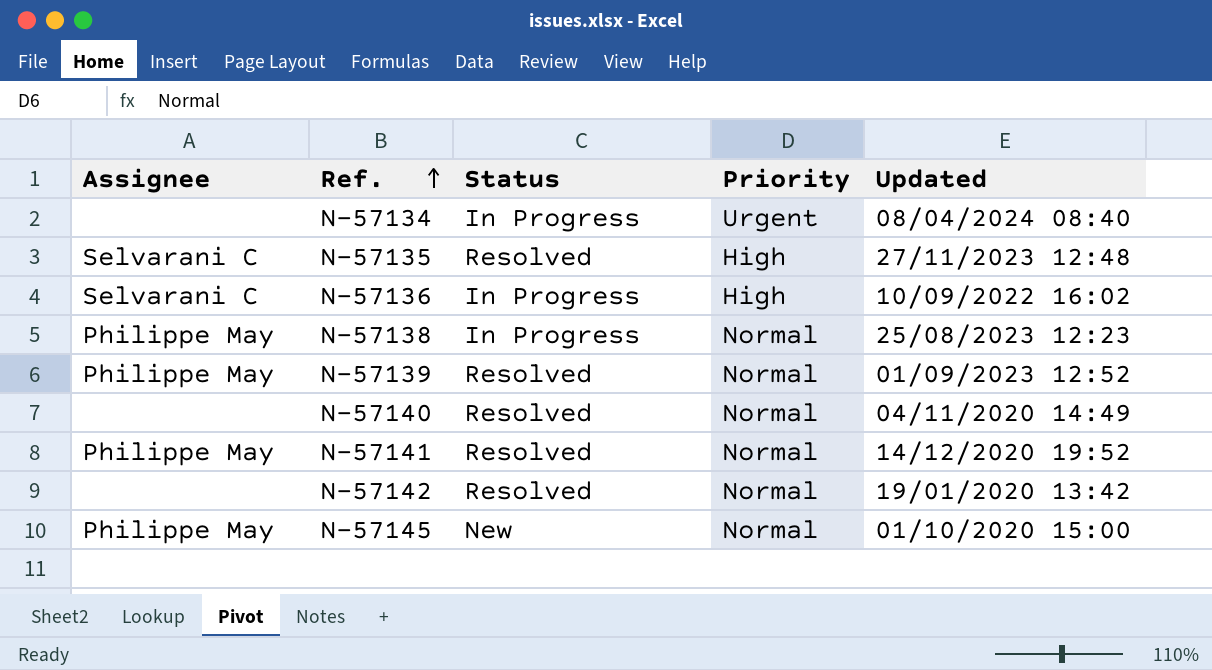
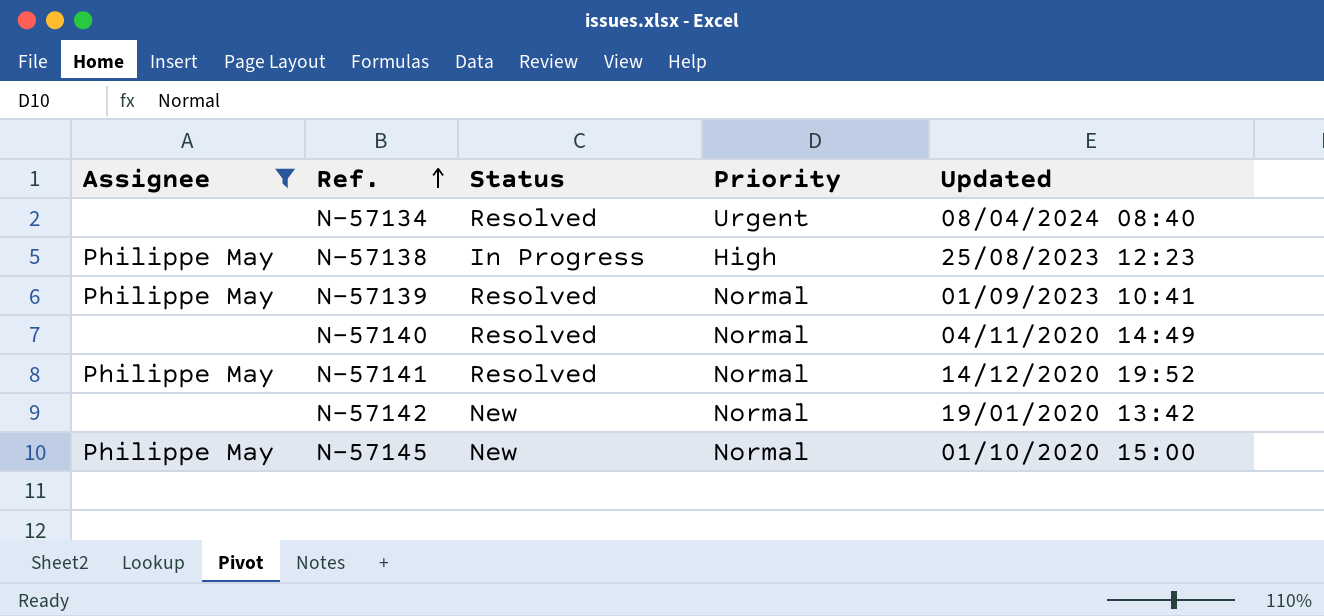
filter: none -> Assignee != Selvarani C
N-57134 | Status: In Progress -> Resolved
N-57138 | Priority: Normal -> High
N-57139 | Updated: 01/09/2023 12:52 -> 01/09/2023 10:41
N-57142 | Status: Resolved -> New

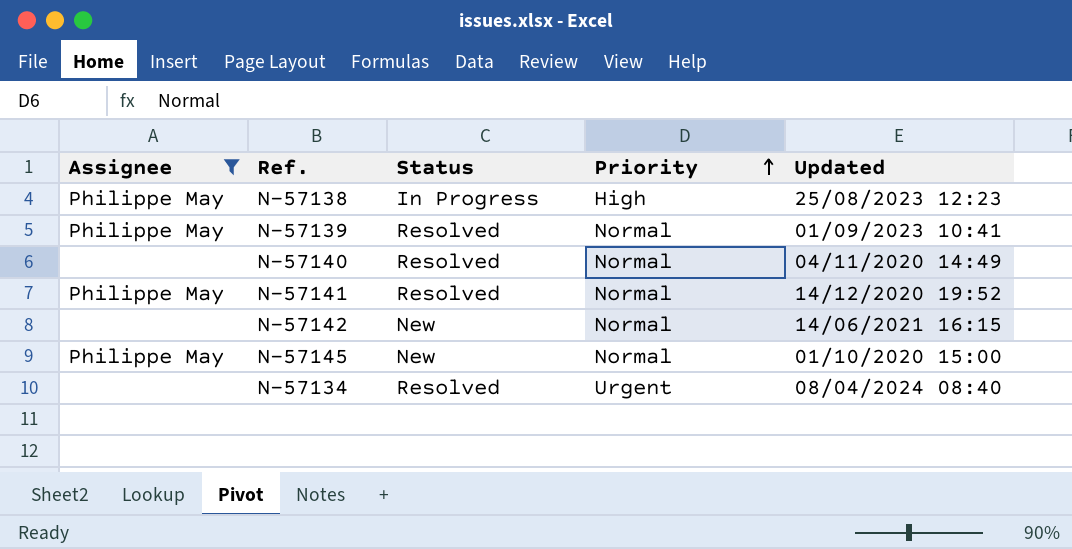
row order: Ref. ascending -> Priority ascending
N-57142 | Updated: 19/01/2020 13:42 -> 14/06/2021 16:15

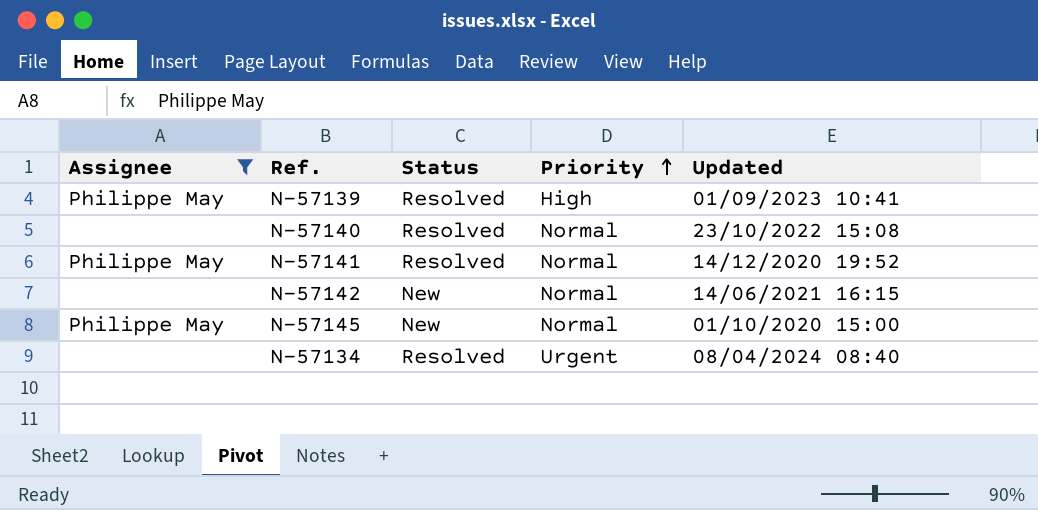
row N-57138: Philippe May | In Progress | High | 25/08/2023 12:23 -> none
N-57139 | Priority: Normal -> High
N-57140 | Updated: 04/11/2020 14:49 -> 23/10/2022 15:08

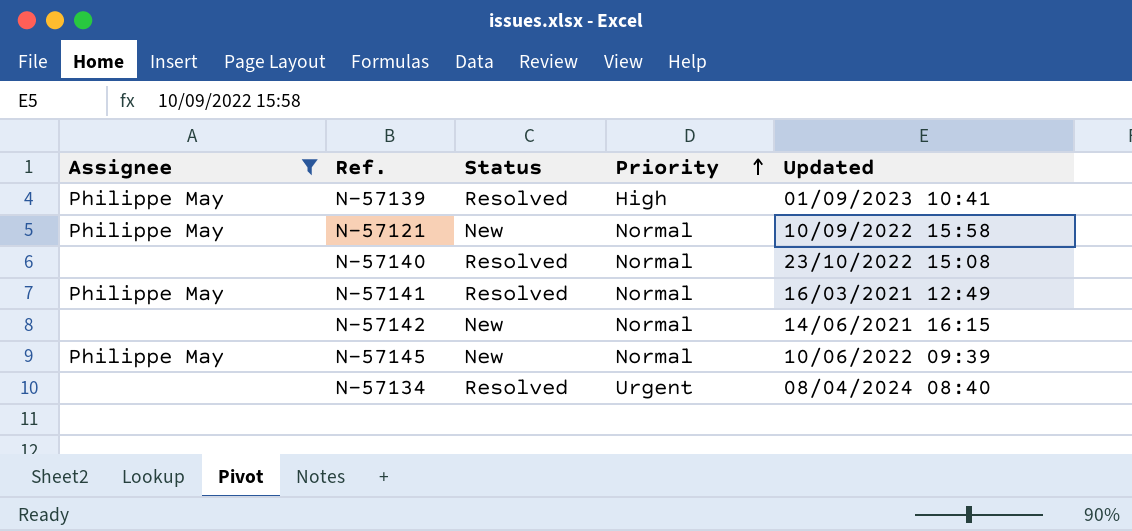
row N-57121: none -> Philippe May | New | Normal | 10/09/2022 15:58
N-57141 | Updated: 14/12/2020 19:52 -> 16/03/2021 12:49
N-57145 | Updated: 01/10/2020 15:00 -> 10/06/2022 09:39

